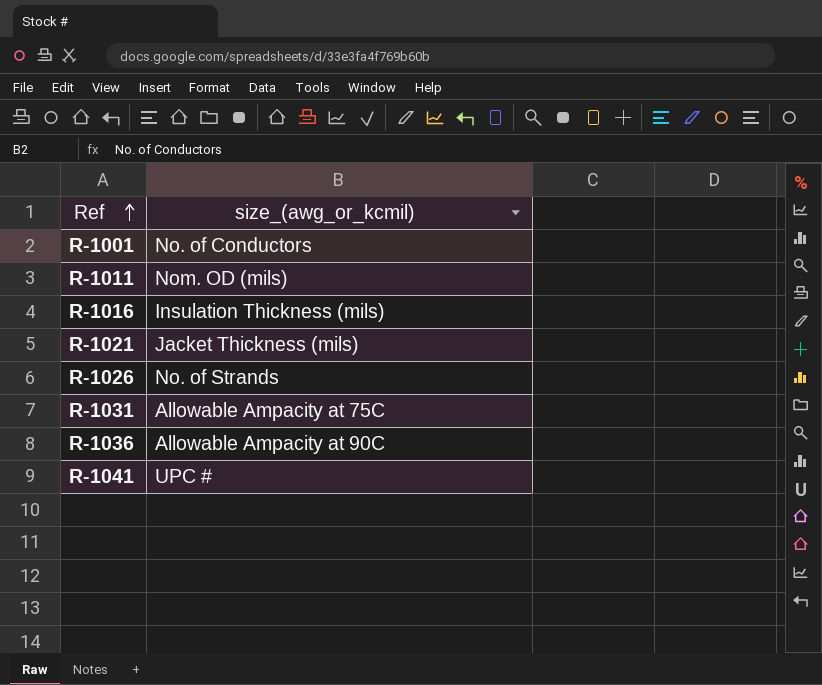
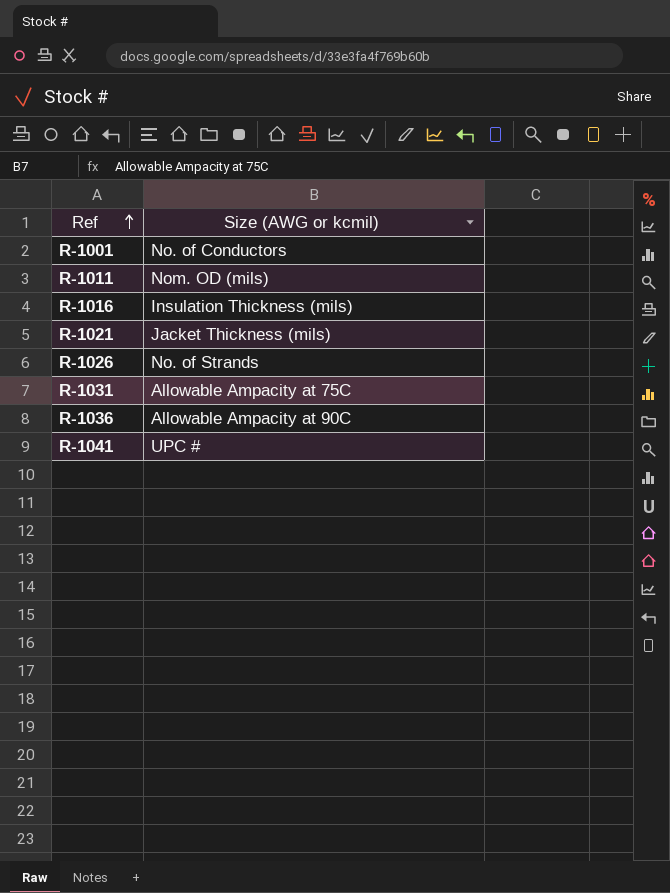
column name: size_(awg_or_kcmil) -> Size (AWG or kcmil)

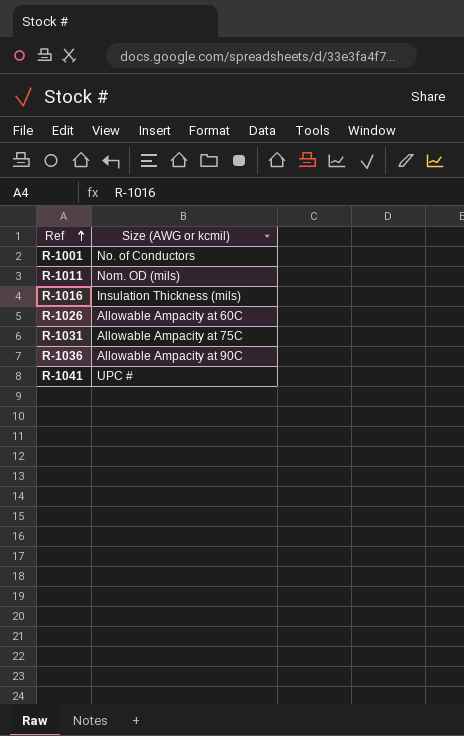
row R-1021: Jacket Thickness (mils) -> none
R-1026 | Size (AWG or kcmil): No. of Strands -> Allowable Ampacity at 60C

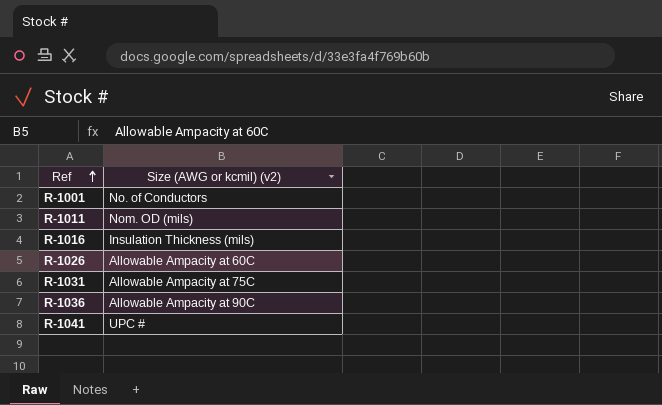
column name: Size (AWG or kcmil) -> Size (AWG or kcmil) (v2)

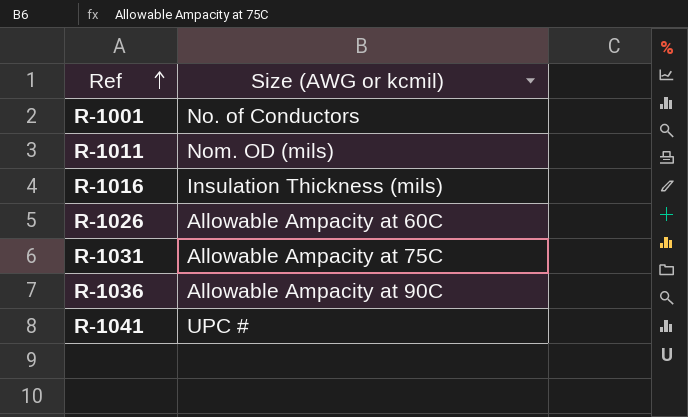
column name: Size (AWG or kcmil) (v2) -> Size (AWG or kcmil)

